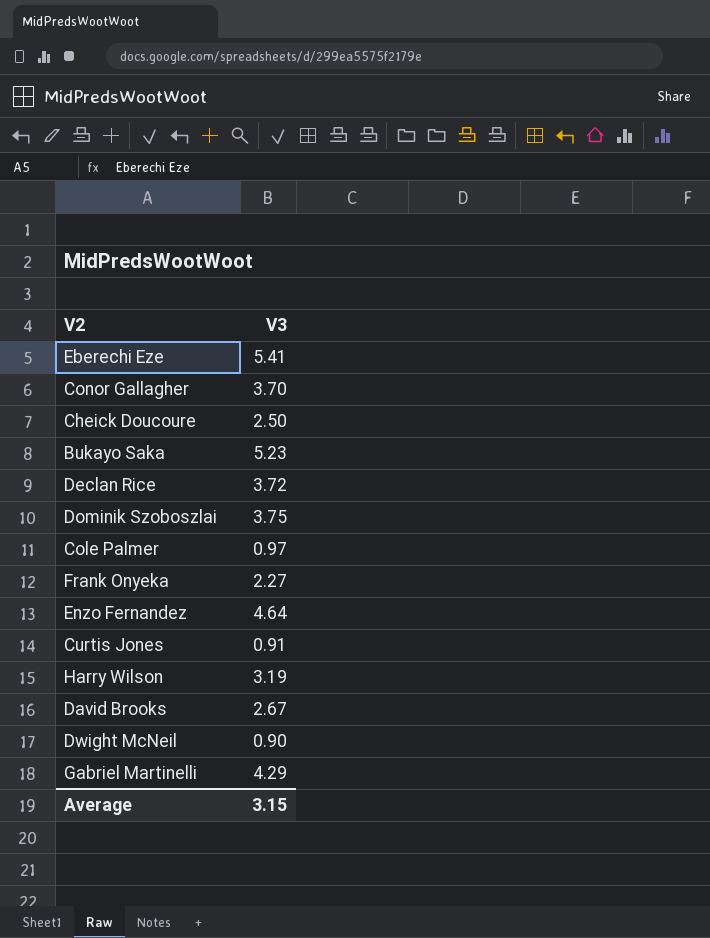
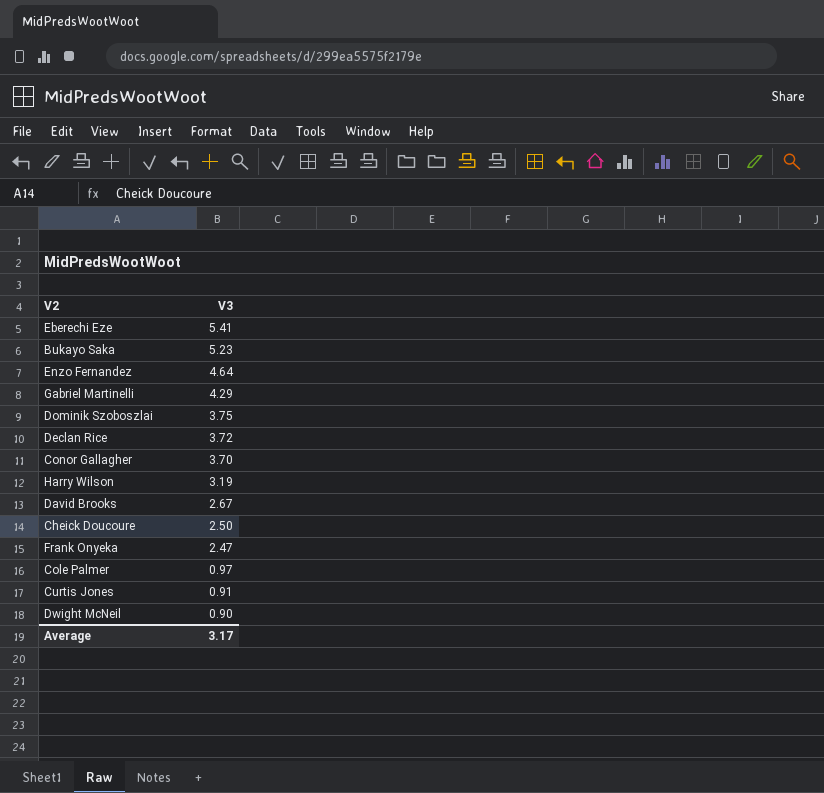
row order: none -> V3 descending
Frank Onyeka | V3: 2.27 -> 2.47
Average | V3: 3.15 -> 3.17

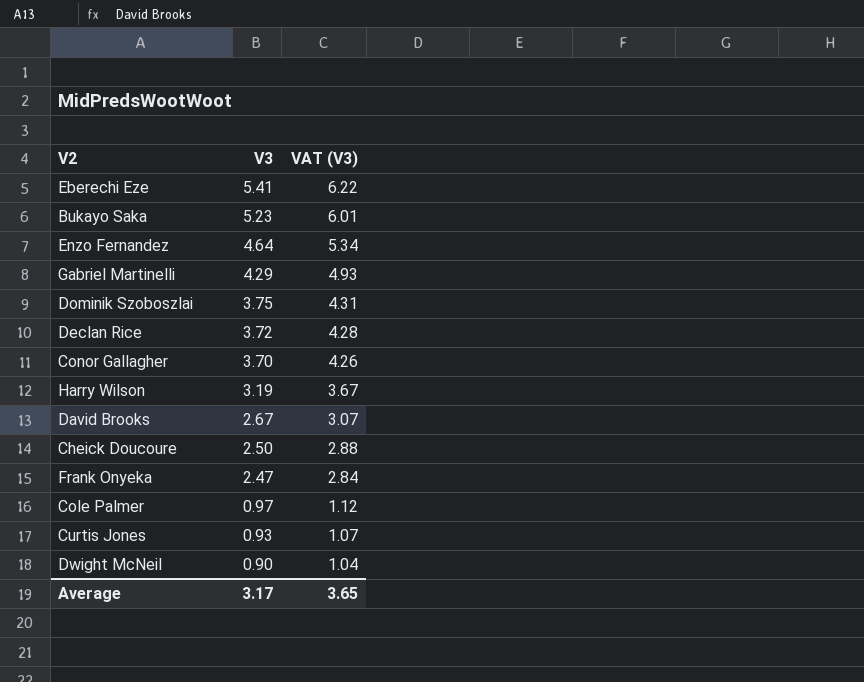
column VAT (V3) | formula: none -> [V3] * 1.15
Curtis Jones | V3: 0.91 -> 0.93

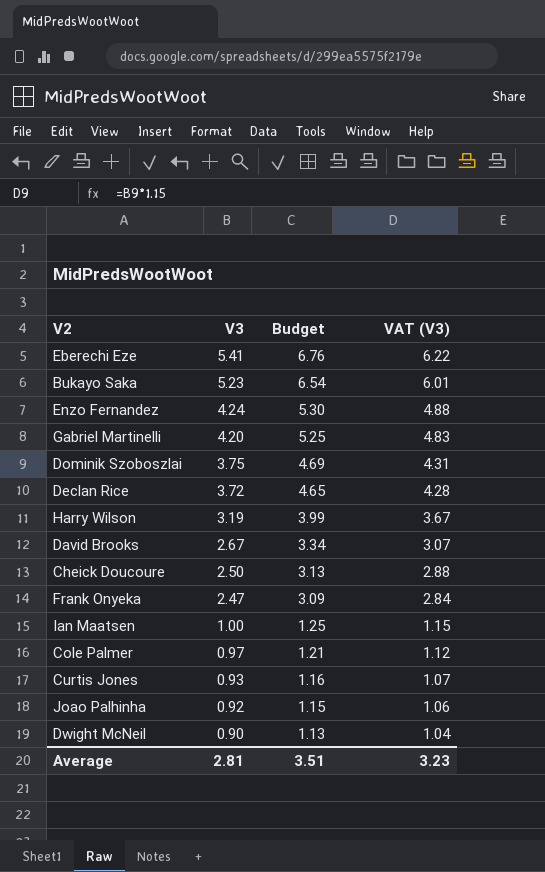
column Budget | formula: none -> [V3] * 1.25
row Conor Gallagher: 3.70 | 4.26 -> none
Enzo Fernandez | V3: 4.64 -> 4.24
Enzo Fernandez | VAT (V3): 5.34 -> 4.88
Gabriel Martinelli | V3: 4.29 -> 4.20
Gabriel Martinelli | VAT (V3): 4.93 -> 4.83
row Ian Maatsen: none -> 1.00 | 1.25 | 1.15
row Joao Palhinha: none -> 0.92 | 1.15 | 1.06
Average | V3: 3.17 -> 2.81
Average | VAT (V3): 3.65 -> 3.23

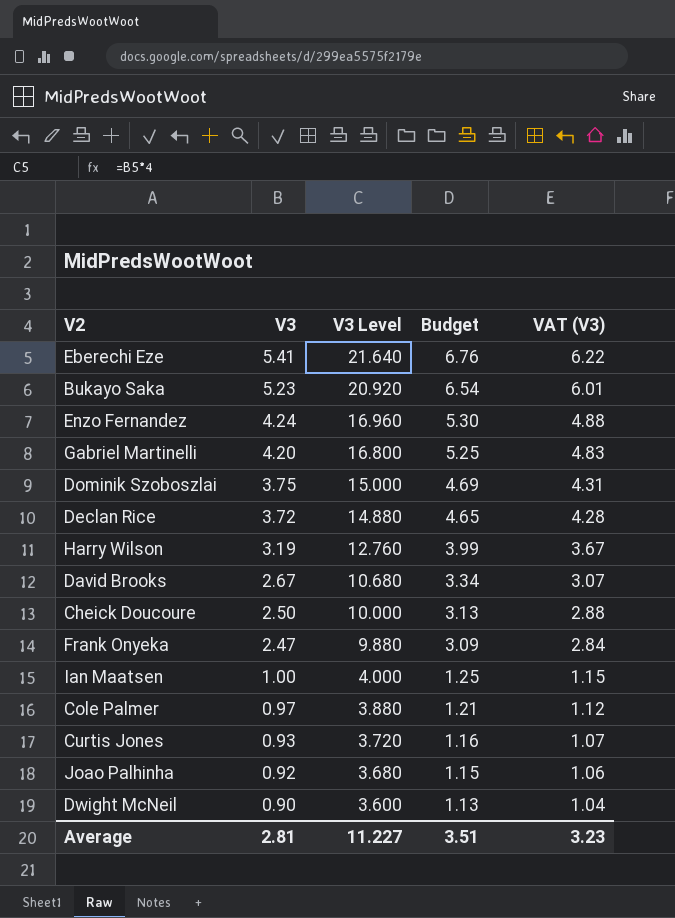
column V3 Level | formula: none -> [V3] * 4

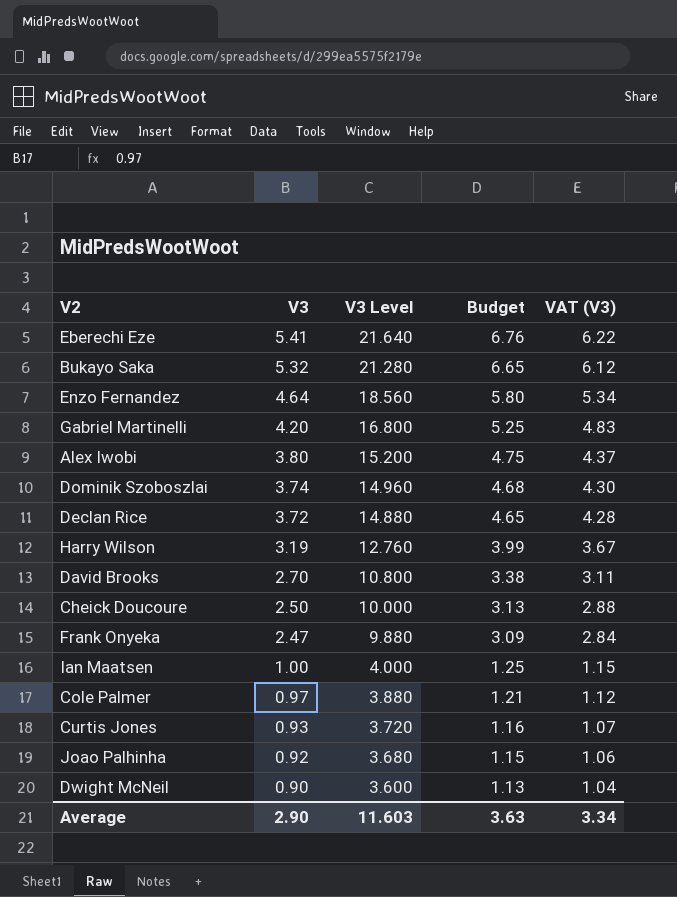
Bukayo Saka | V3: 5.23 -> 5.32
Bukayo Saka | V3 Level: 20.920 -> 21.280
Bukayo Saka | Budget: 6.54 -> 6.65
Bukayo Saka | VAT (V3): 6.01 -> 6.12
Enzo Fernandez | V3: 4.24 -> 4.64
Enzo Fernandez | V3 Level: 16.960 -> 18.560
Enzo Fernandez | Budget: 5.30 -> 5.80
Enzo Fernandez | VAT (V3): 4.88 -> 5.34
row Alex Iwobi: none -> 3.80 | 15.200 | 4.75 | 4.37
Dominik Szoboszlai | V3: 3.75 -> 3.74
Dominik Szoboszlai | V3 Level: 15.000 -> 14.960
Dominik Szoboszlai | Budget: 4.69 -> 4.68
Dominik Szoboszlai | VAT (V3): 4.31 -> 4.30
David Brooks | V3: 2.67 -> 2.70
David Brooks | V3 Level: 10.680 -> 10.800
David Brooks | Budget: 3.34 -> 3.38
David Brooks | VAT (V3): 3.07 -> 3.11
Average | V3: 2.81 -> 2.90
Average | V3 Level: 11.227 -> 11.603
Average | Budget: 3.51 -> 3.63
Average | VAT (V3): 3.23 -> 3.34

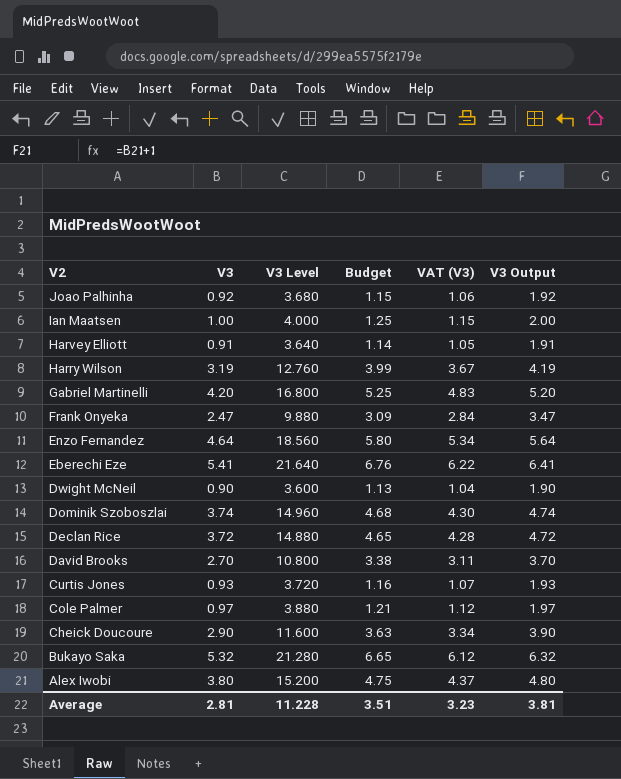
row order: V3 descending -> V2 descending
column V3 Output | formula: none -> [V3] + 1
row Harvey Elliott: none -> 0.91 | 3.640 | 1.14 | 1.05 | 1.91
Cheick Doucoure | V3: 2.50 -> 2.90
Cheick Doucoure | V3 Level: 10.000 -> 11.600
Cheick Doucoure | Budget: 3.13 -> 3.63
Cheick Doucoure | VAT (V3): 2.88 -> 3.34
Average | V3: 2.90 -> 2.81
Average | V3 Level: 11.603 -> 11.228
Average | Budget: 3.63 -> 3.51
Average | VAT (V3): 3.34 -> 3.23

